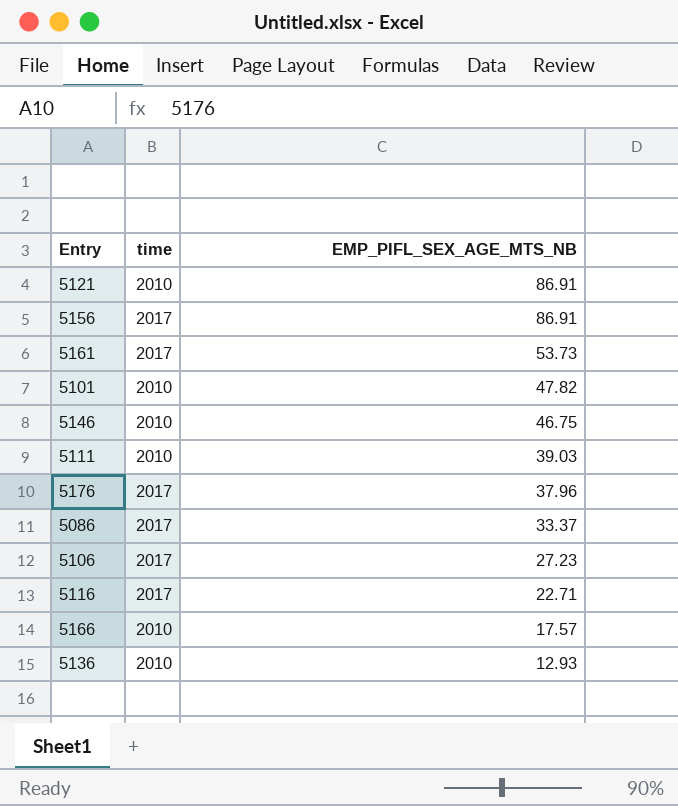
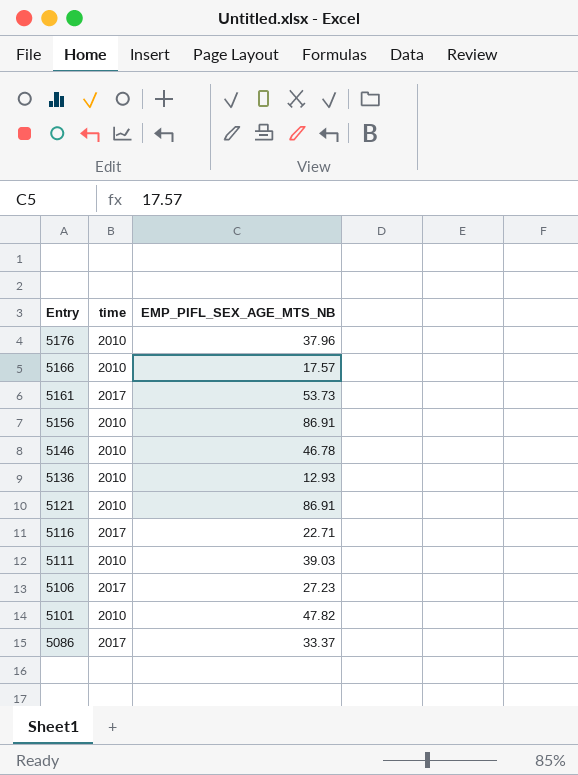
row order: EMP_PIFL_SEX_AGE_MTS_NB descending -> Entry descending
5176 | time: 2017 -> 2010
5156 | time: 2017 -> 2010
5146 | EMP_PIFL_SEX_AGE_MTS_NB: 46.75 -> 46.78

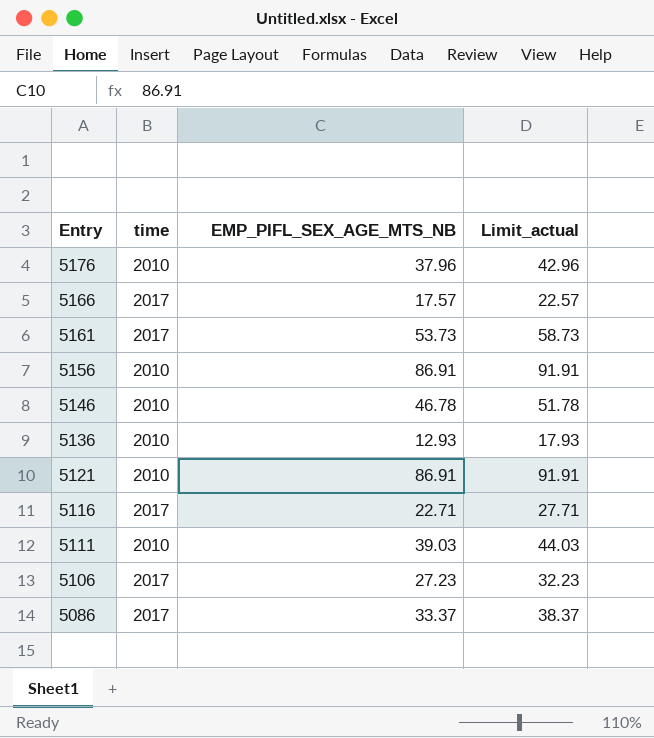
column Limit_actual | formula: none -> [EMP_PIFL_SEX_AGE_MTS_NB] + 5
row 5101: 2010 | 47.82 -> none
5166 | time: 2010 -> 2017

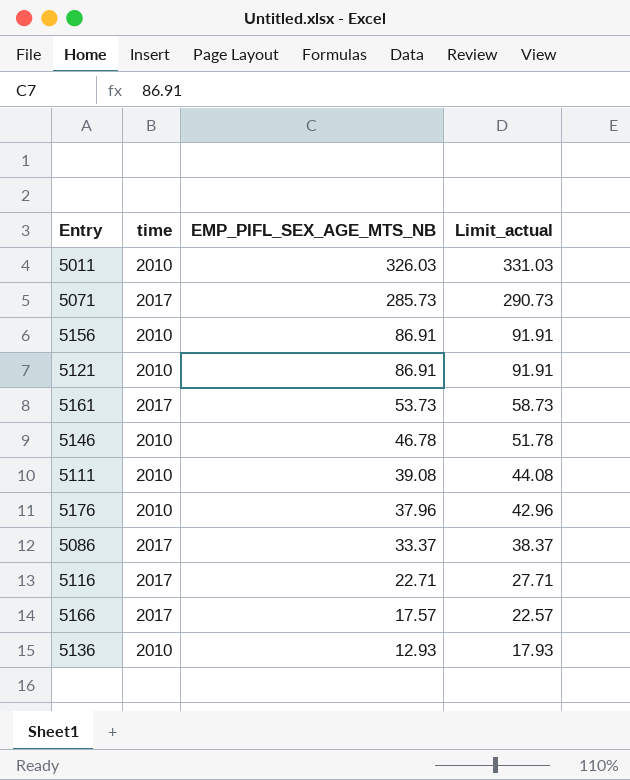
row order: Entry descending -> EMP_PIFL_SEX_AGE_MTS_NB descending
row 5106: 2017 | 27.23 | 32.23 -> none
row 5011: none -> 2010 | 326.03 | 331.03
row 5071: none -> 2017 | 285.73 | 290.73
5111 | EMP_PIFL_SEX_AGE_MTS_NB: 39.03 -> 39.08
5111 | Limit_actual: 44.03 -> 44.08

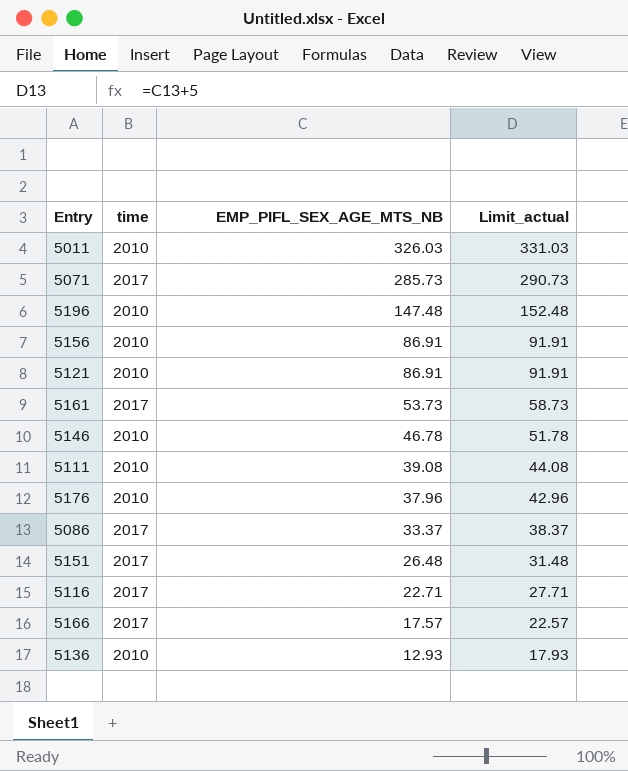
row 5196: none -> 2010 | 147.48 | 152.48
row 5151: none -> 2017 | 26.48 | 31.48

